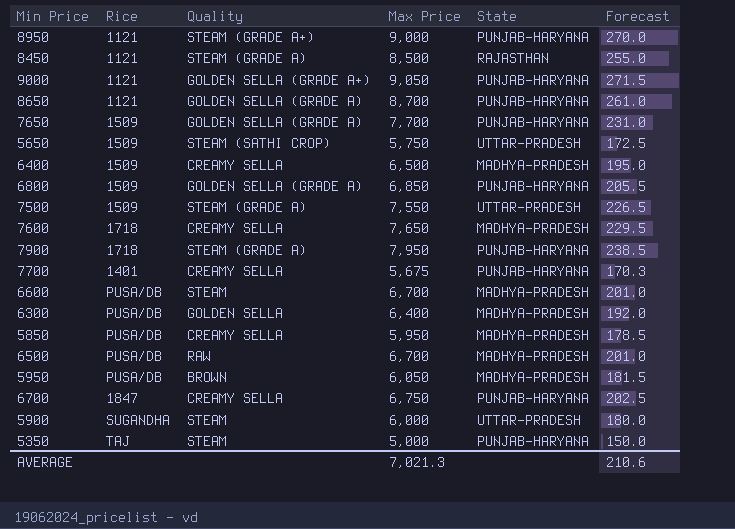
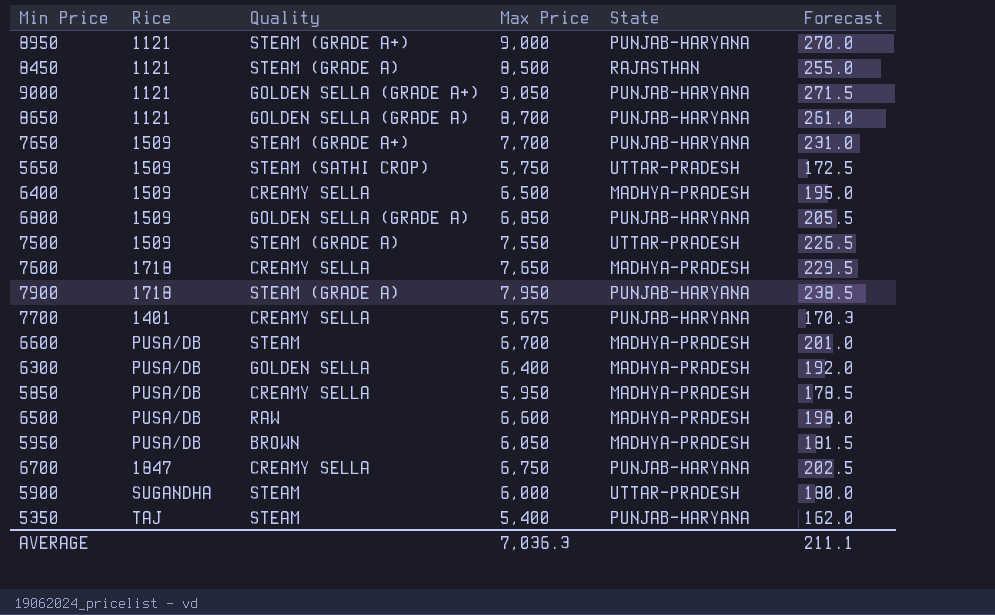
7650 | Quality: GOLDEN SELLA (GRADE A) -> STEAM (GRADE A+)
6500 | Max Price: 6,700 -> 6,600
6500 | Forecast: 201.0 -> 198.0
5350 | Max Price: 5,000 -> 5,400
5350 | Forecast: 150.0 -> 162.0
AVERAGE | Max Price: 7,021.3 -> 7,036.3
AVERAGE | Forecast: 210.6 -> 211.1

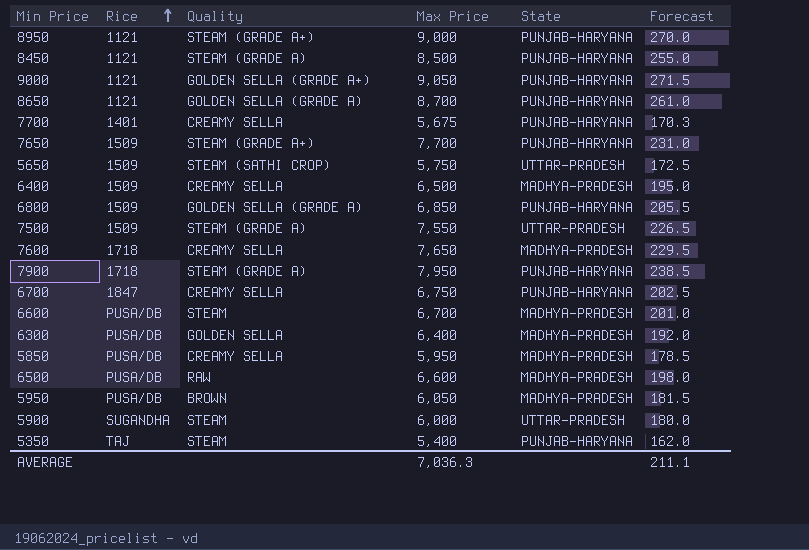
row order: none -> Rice ascending
8450 | State: RAJASTHAN -> PUNJAB-HARYANA

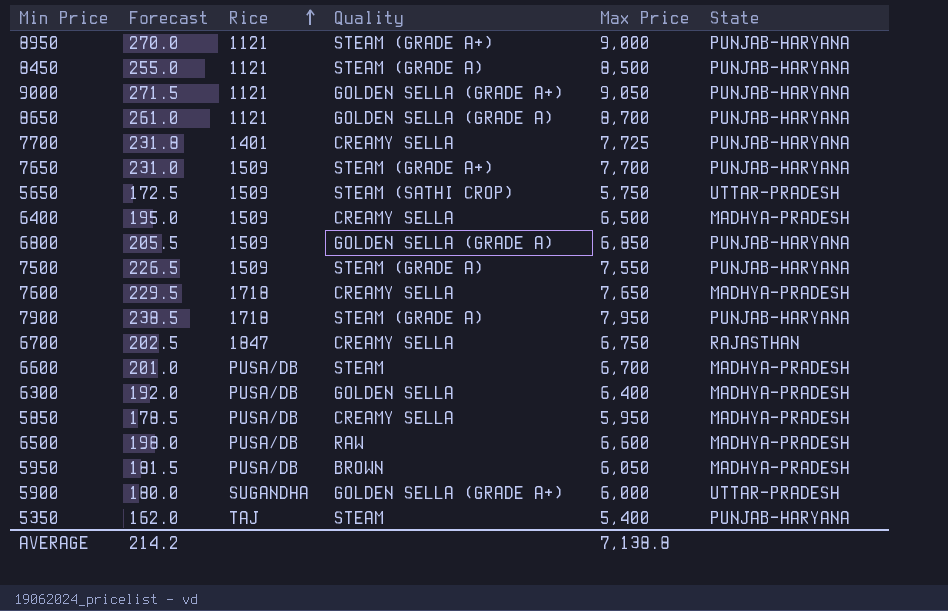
column Forecast | position: 6 -> 2
7700 | Forecast: 170.3 -> 231.8
7700 | Max Price: 5,675 -> 7,725
7500 | State: UTTAR-PRADESH -> PUNJAB-HARYANA
6700 | State: PUNJAB-HARYANA -> RAJASTHAN
5900 | Quality: STEAM -> GOLDEN SELLA (GRADE A+)
AVERAGE | Forecast: 211.1 -> 214.2
AVERAGE | Max Price: 7,036.3 -> 7,138.8

